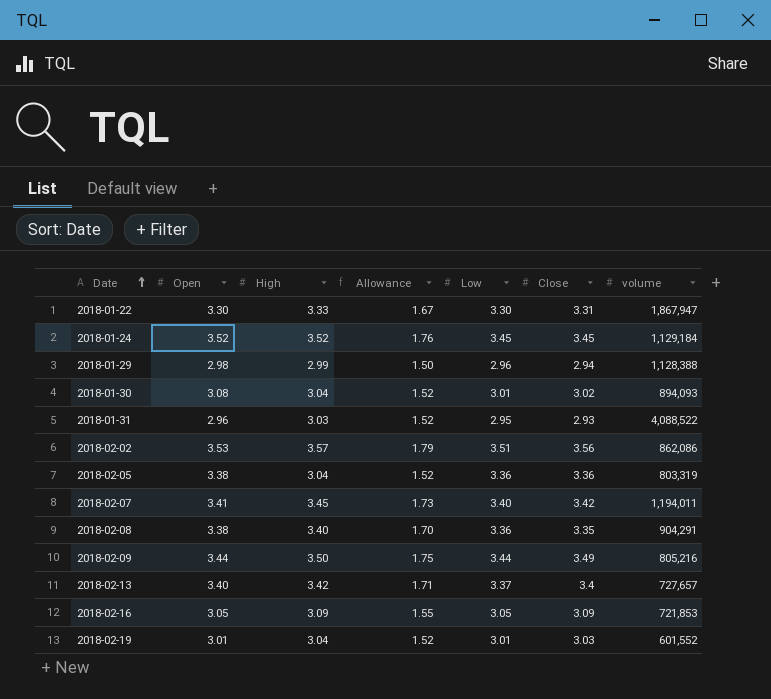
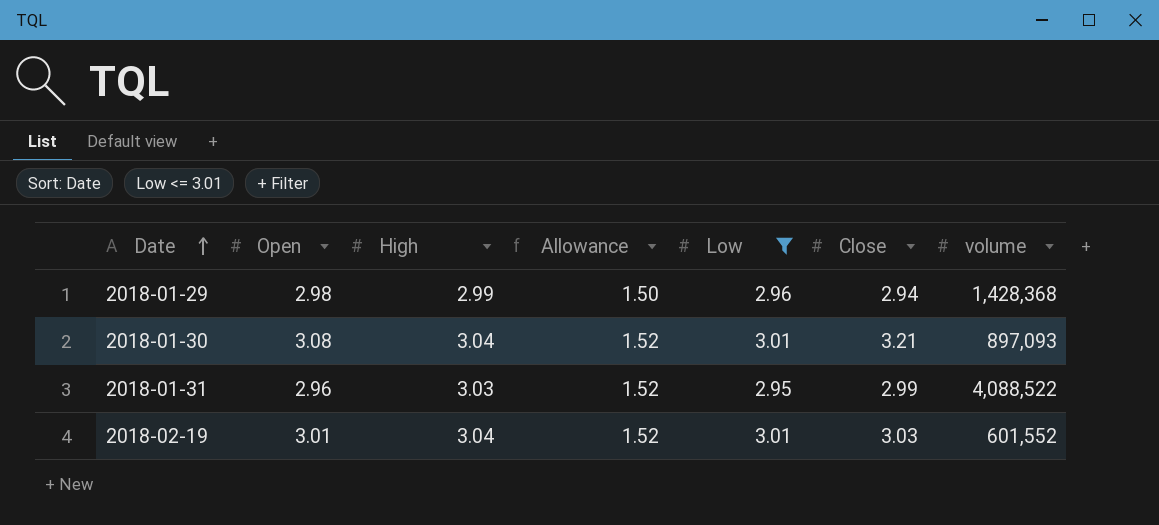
filter: none -> Low <= 3.01
2018-01-29 | volume: 1,128,388 -> 1,428,368
2018-01-30 | Close: 3.02 -> 3.21
2018-01-30 | volume: 894,093 -> 897,093
2018-01-31 | Close: 2.93 -> 2.99

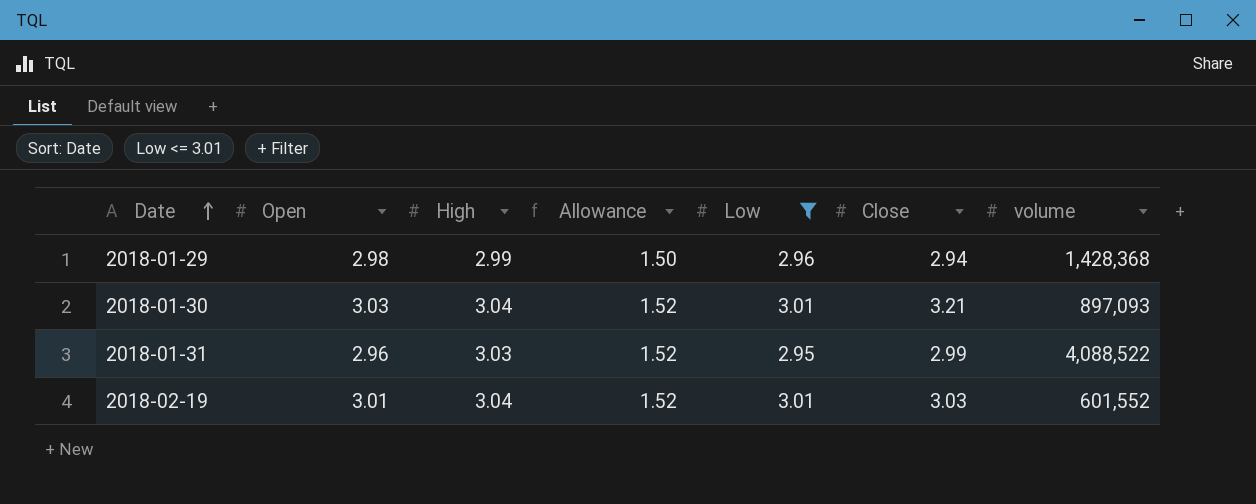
2018-01-30 | Open: 3.08 -> 3.03

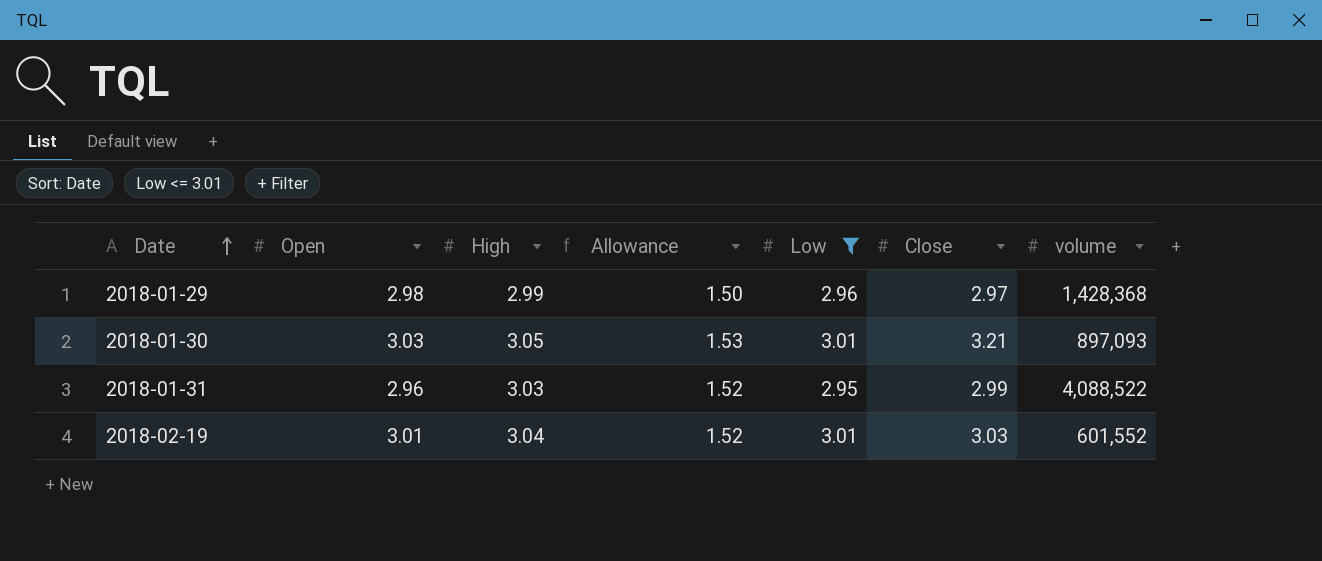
2018-01-29 | Close: 2.94 -> 2.97
2018-01-30 | High: 3.04 -> 3.05
2018-01-30 | Allowance: 1.52 -> 1.53

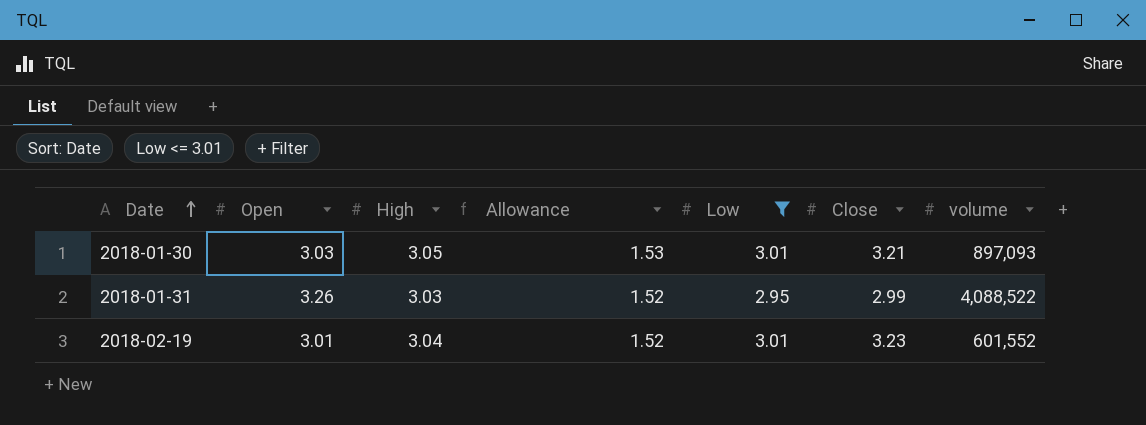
row 2018-01-29: 2.98 | 2.99 | 1.50 | 2.96 | 2.97 | 1,428,368 -> none
2018-01-31 | Open: 2.96 -> 3.26
2018-02-19 | Close: 3.03 -> 3.23

